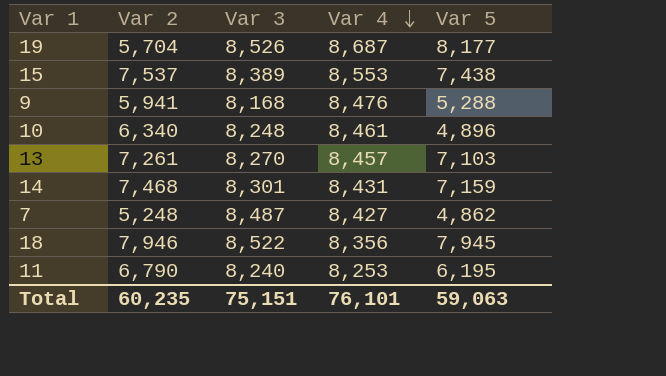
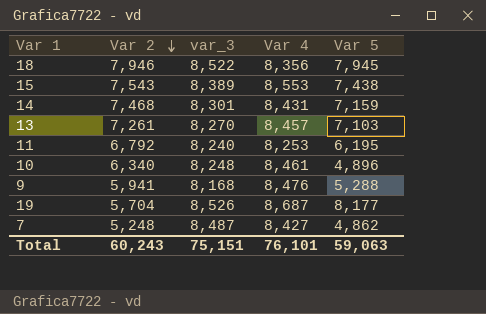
row order: Var 4 descending -> Var 2 descending
column name: Var 3 -> var_3
15 | Var 2: 7,537 -> 7,543
11 | Var 2: 6,790 -> 6,792
Total | Var 2: 60,235 -> 60,243

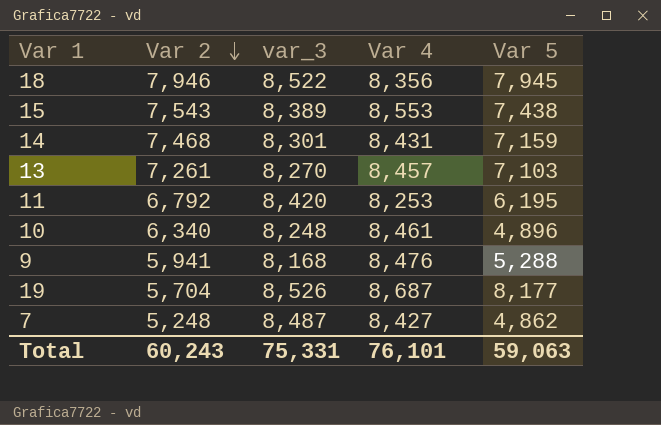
11 | var_3: 8,240 -> 8,420
Total | var_3: 75,151 -> 75,331

